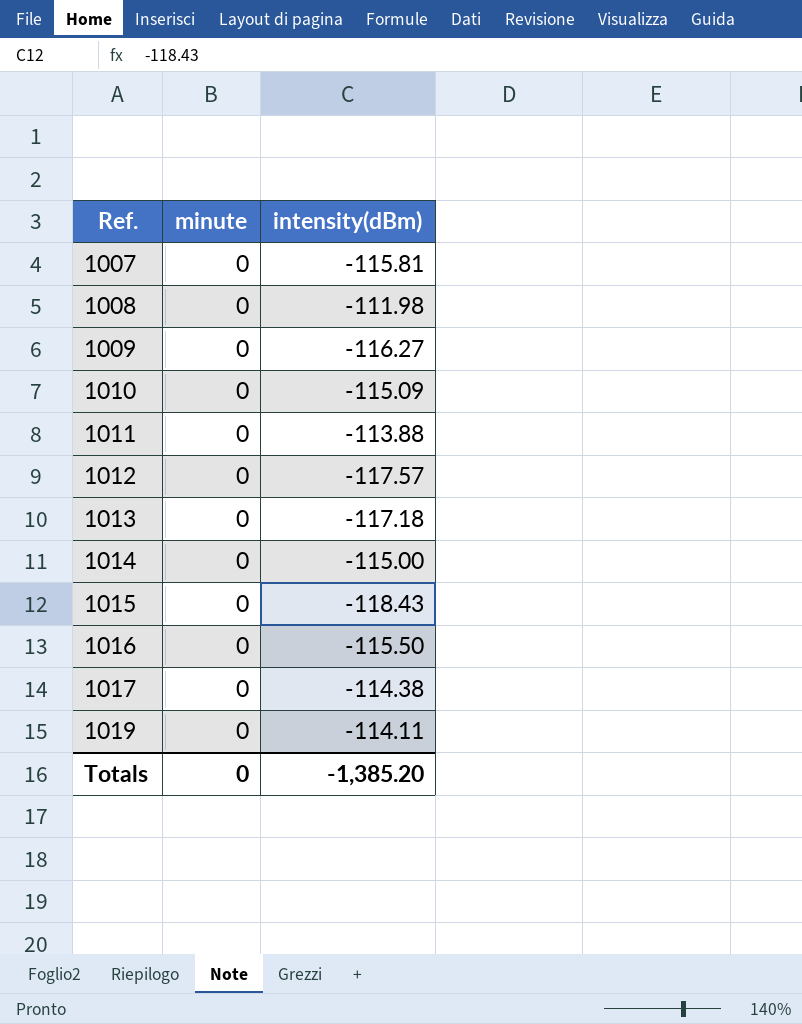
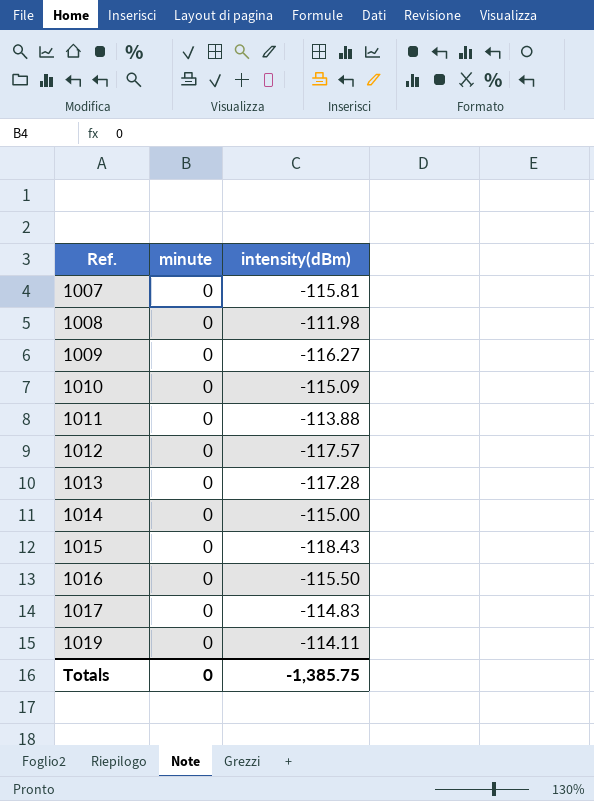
1013 | intensity(dBm): -117.18 -> -117.28
1017 | intensity(dBm): -114.38 -> -114.83
Totals | intensity(dBm): -1,385.20 -> -1,385.75

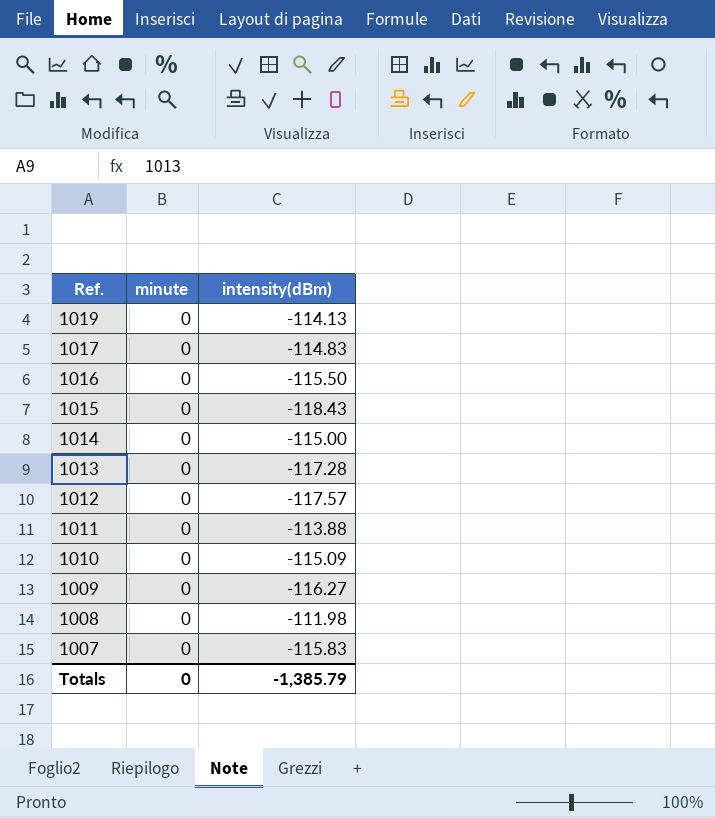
row order: Ref. ascending -> Ref. descending
1019 | intensity(dBm): -114.11 -> -114.13
1007 | intensity(dBm): -115.81 -> -115.83
Totals | intensity(dBm): -1,385.75 -> -1,385.79

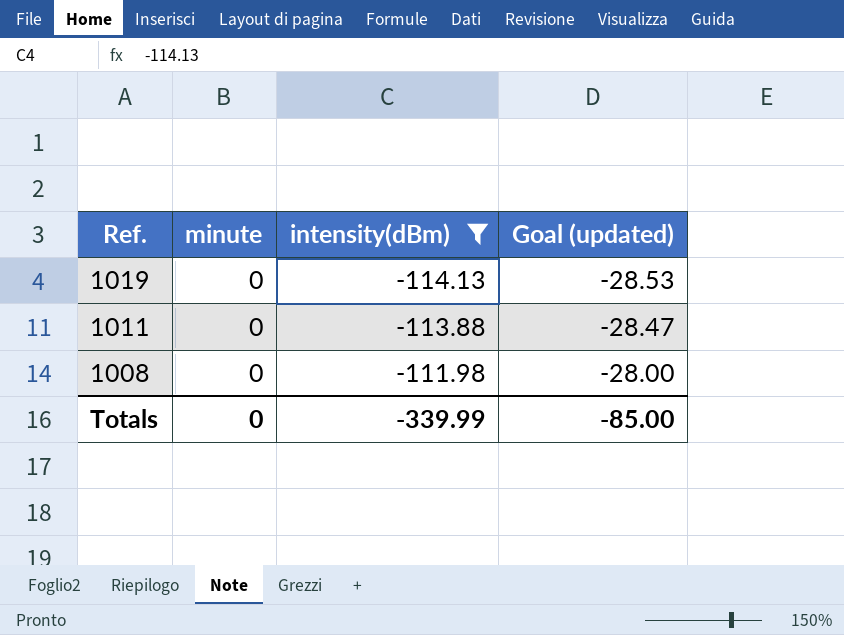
filter: none -> intensity(dBm) >= -114.13
column Goal (updated) | formula: none -> [intensity(dBm)] * 0.25
Totals | intensity(dBm): -1,385.79 -> -339.99

